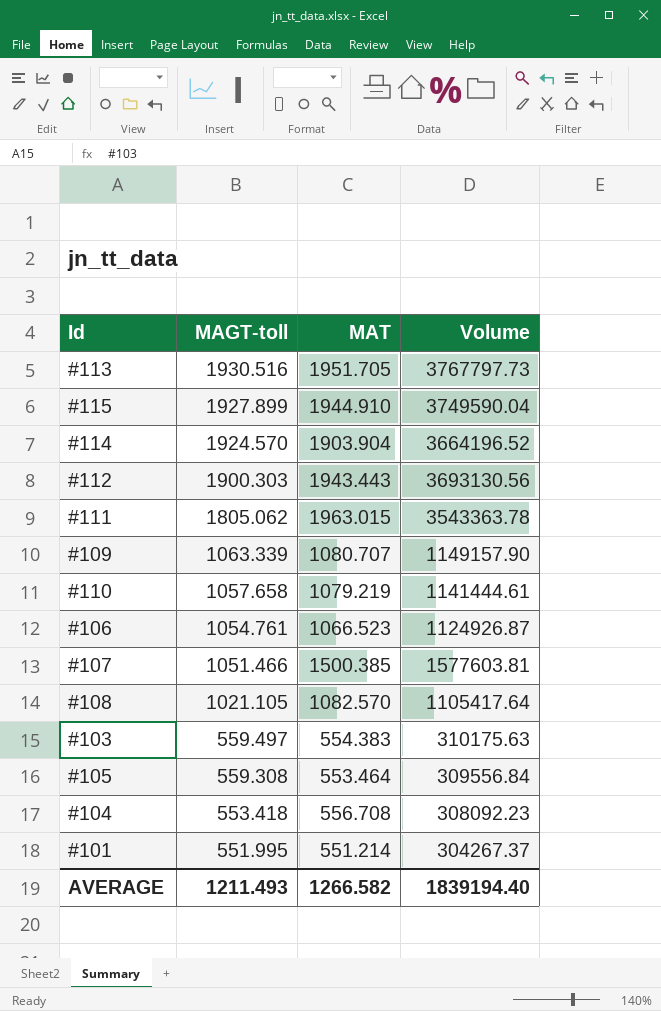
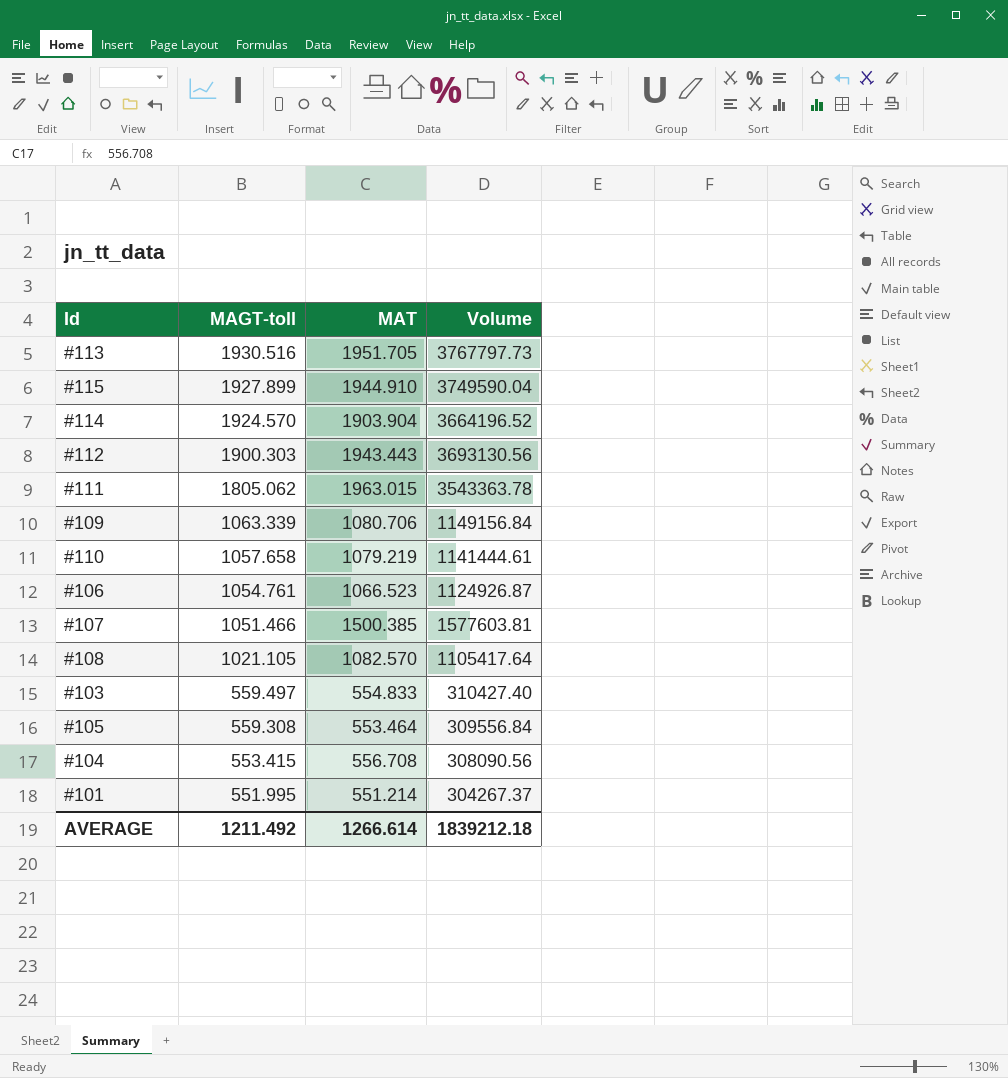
#109 | MAT: 1080.707 -> 1080.706
#109 | Volume: 1149157.90 -> 1149156.84
#103 | MAT: 554.383 -> 554.833
#103 | Volume: 310175.63 -> 310427.40
#104 | MAGT-toll: 553.418 -> 553.415
#104 | Volume: 308092.23 -> 308090.56
AVERAGE | MAGT-toll: 1211.493 -> 1211.492
AVERAGE | MAT: 1266.582 -> 1266.614
AVERAGE | Volume: 1839194.40 -> 1839212.18

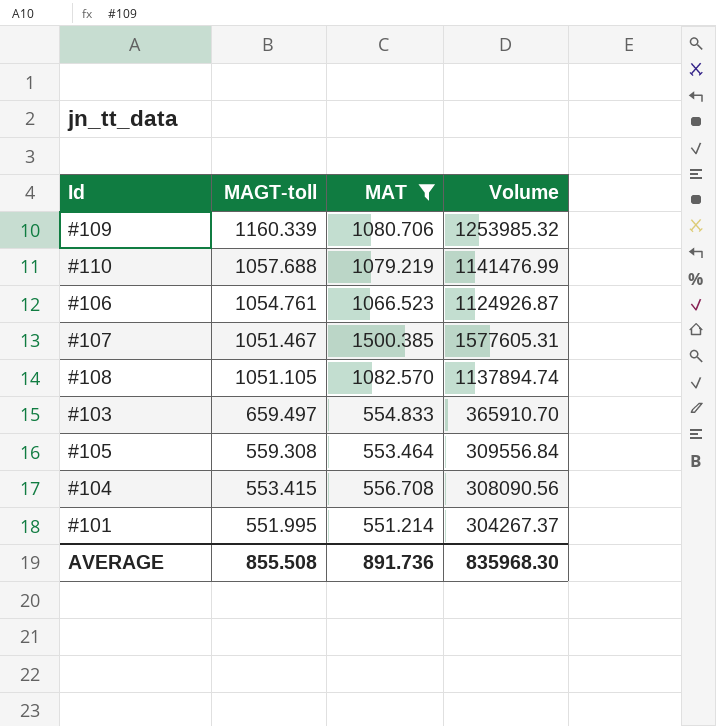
filter: none -> MAT <= 1500.385
#109 | MAGT-toll: 1063.339 -> 1160.339
#109 | Volume: 1149156.84 -> 1253985.32
#110 | MAGT-toll: 1057.658 -> 1057.688
#110 | Volume: 1141444.61 -> 1141476.99
#107 | MAGT-toll: 1051.466 -> 1051.467
#107 | Volume: 1577603.81 -> 1577605.31
#108 | MAGT-toll: 1021.105 -> 1051.105
#108 | Volume: 1105417.64 -> 1137894.74
#103 | MAGT-toll: 559.497 -> 659.497
#103 | Volume: 310427.40 -> 365910.70
AVERAGE | MAGT-toll: 1211.492 -> 855.508
AVERAGE | MAT: 1266.614 -> 891.736
AVERAGE | Volume: 1839212.18 -> 835968.30

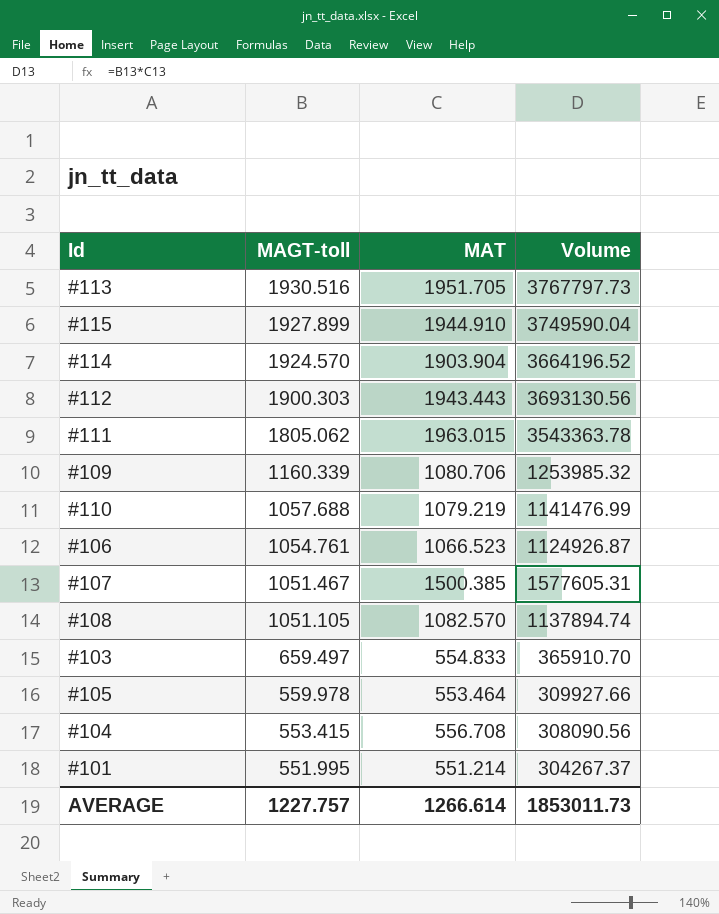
filter: MAT <= 1500.385 -> none
#105 | MAGT-toll: 559.308 -> 559.978
#105 | Volume: 309556.84 -> 309927.66
AVERAGE | MAGT-toll: 855.508 -> 1227.757
AVERAGE | MAT: 891.736 -> 1266.614
AVERAGE | Volume: 835968.30 -> 1853011.73

